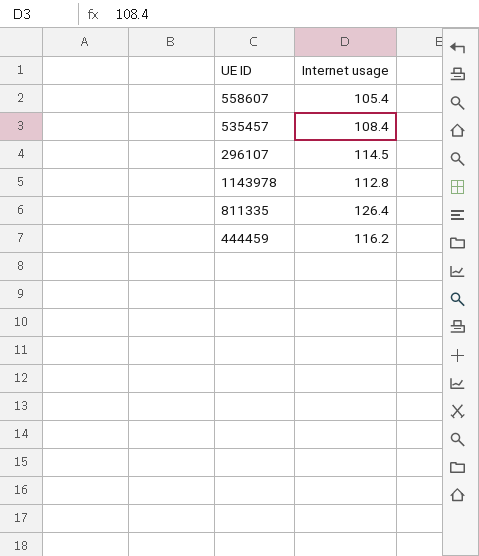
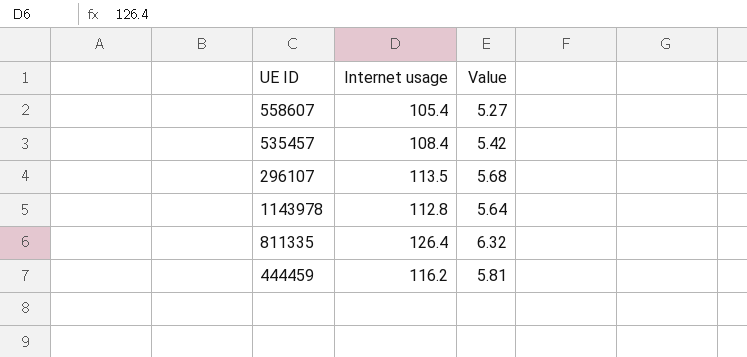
column Value | formula: none -> [Internet usage] * 0.05
296107 | Internet usage: 114.5 -> 113.5

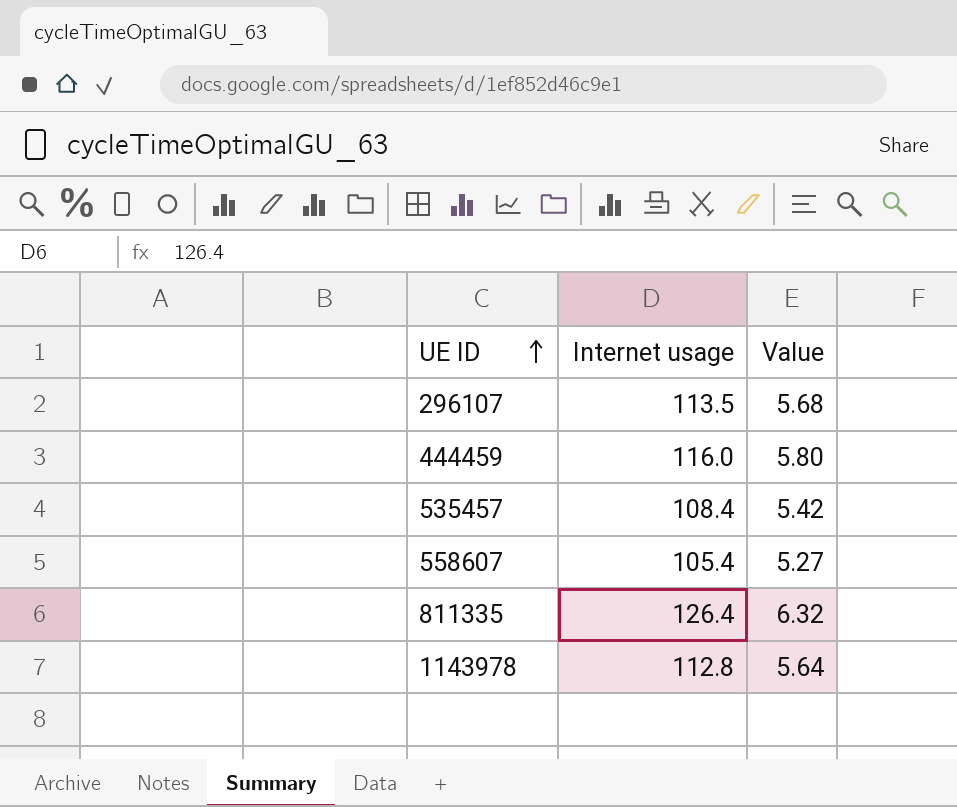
row order: none -> UE ID ascending
444459 | Internet usage: 116.2 -> 116.0
444459 | Value: 5.81 -> 5.80

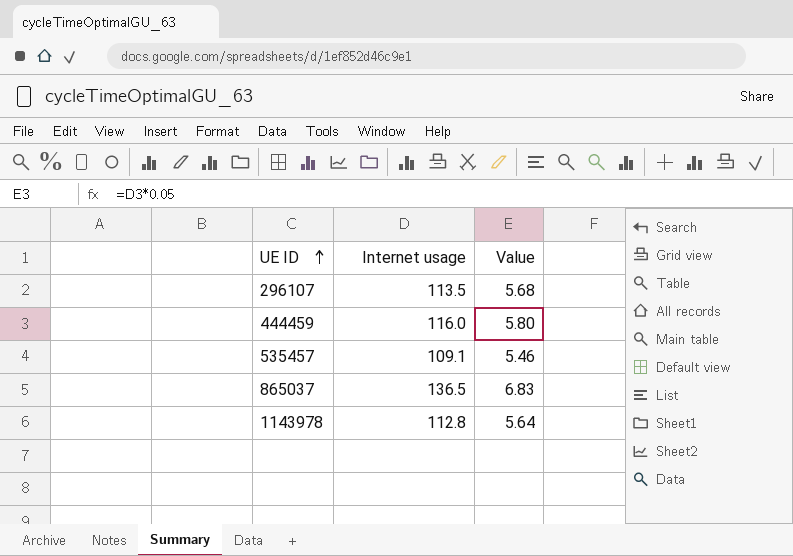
row 558607: 105.4 | 5.27 -> none
row 811335: 126.4 | 6.32 -> none
535457 | Internet usage: 108.4 -> 109.1
535457 | Value: 5.42 -> 5.46
row 865037: none -> 136.5 | 6.83

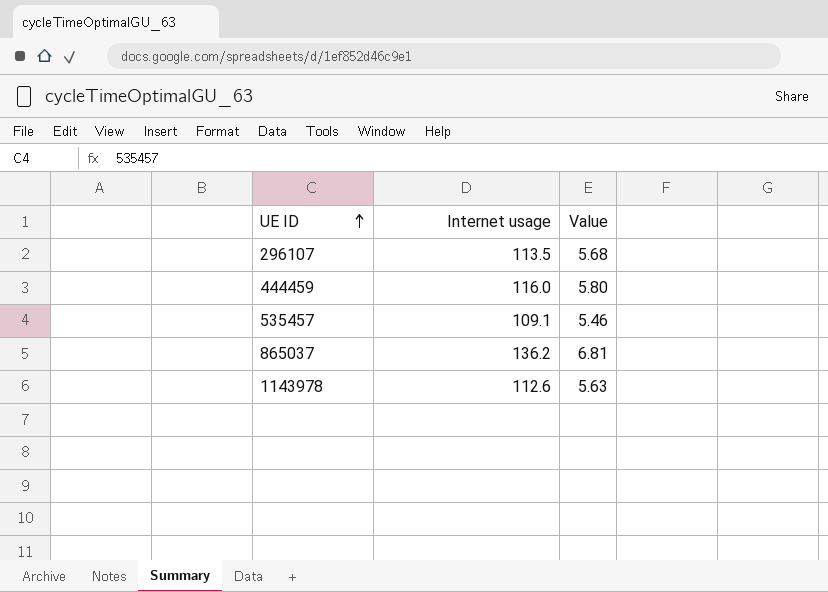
865037 | Internet usage: 136.5 -> 136.2
865037 | Value: 6.83 -> 6.81
1143978 | Internet usage: 112.8 -> 112.6
1143978 | Value: 5.64 -> 5.63

